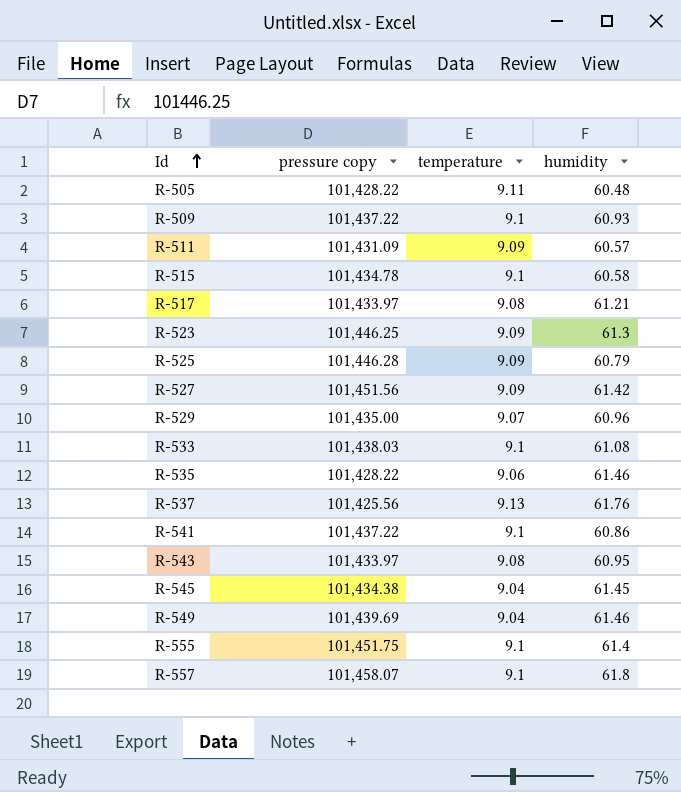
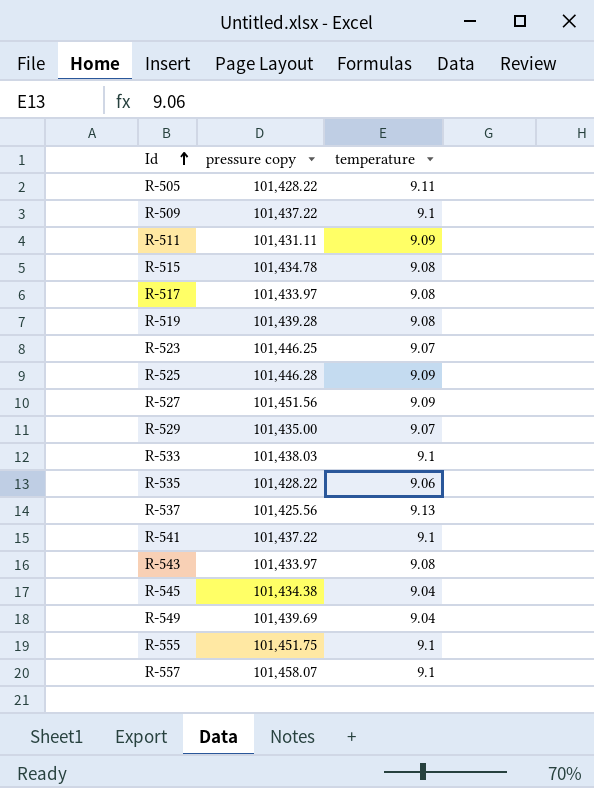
column humidity | position: 4 -> none
R-511 | pressure copy: 101,431.09 -> 101,431.11
R-515 | temperature: 9.1 -> 9.08
row R-519: none -> 101,439.28 | 9.08
R-523 | temperature: 9.09 -> 9.07

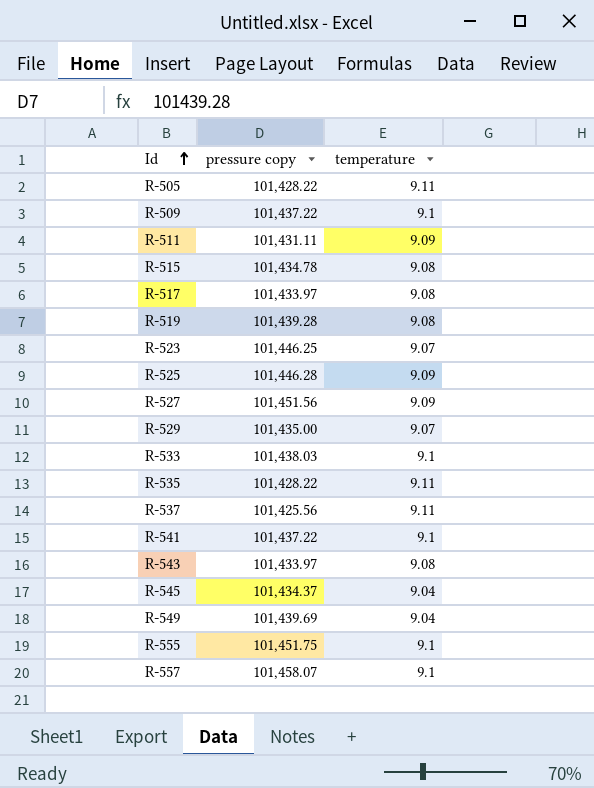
R-535 | temperature: 9.06 -> 9.11
R-537 | temperature: 9.13 -> 9.11
R-545 | pressure copy: 101,434.38 -> 101,434.37

